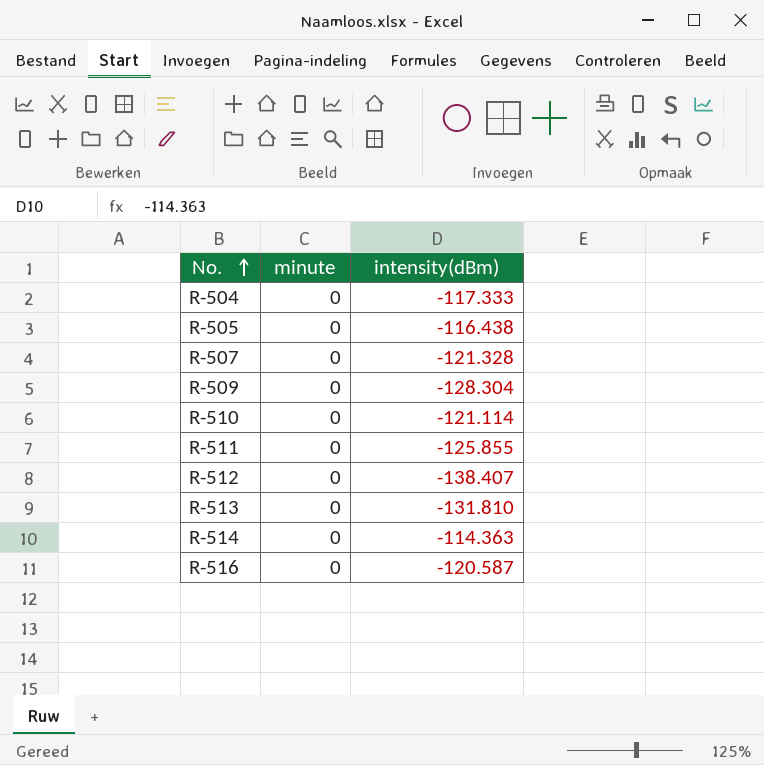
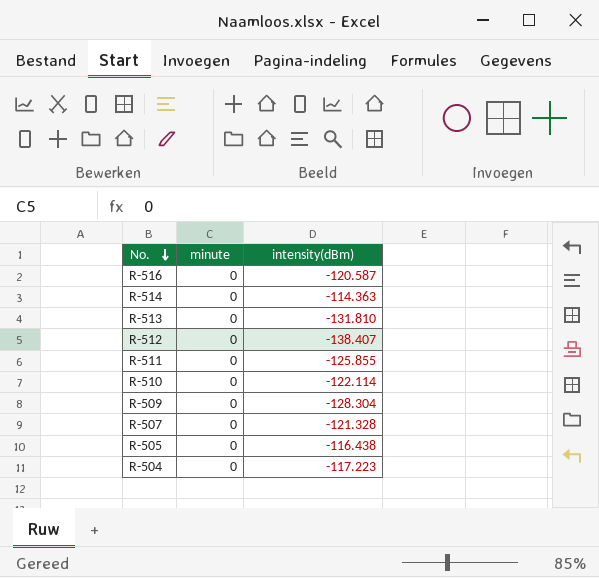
row order: No. ascending -> No. descending
R-510 | intensity(dBm): -121.114 -> -122.114
R-504 | intensity(dBm): -117.333 -> -117.223

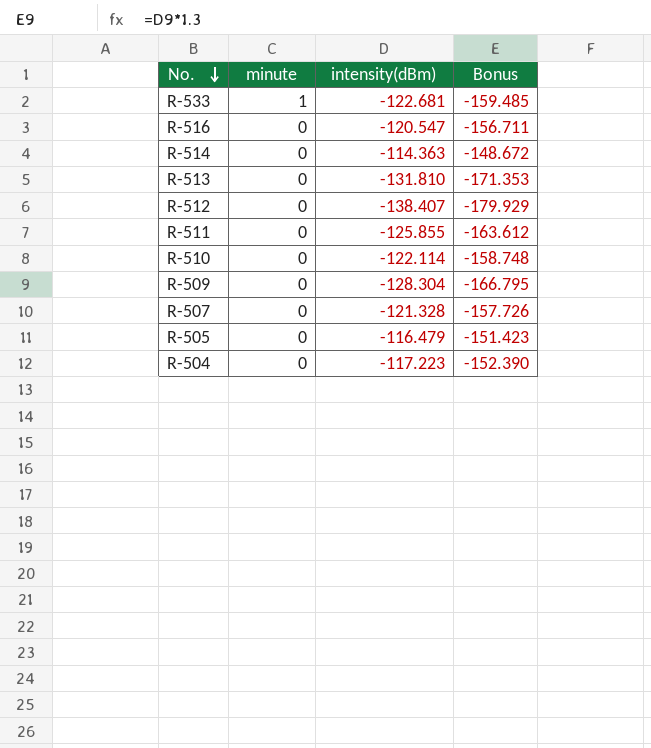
column Bonus | formula: none -> [intensity(dBm)] * 1.3
row R-533: none -> 1 | -122.681 | -159.485
R-516 | intensity(dBm): -120.587 -> -120.547
R-505 | intensity(dBm): -116.438 -> -116.479

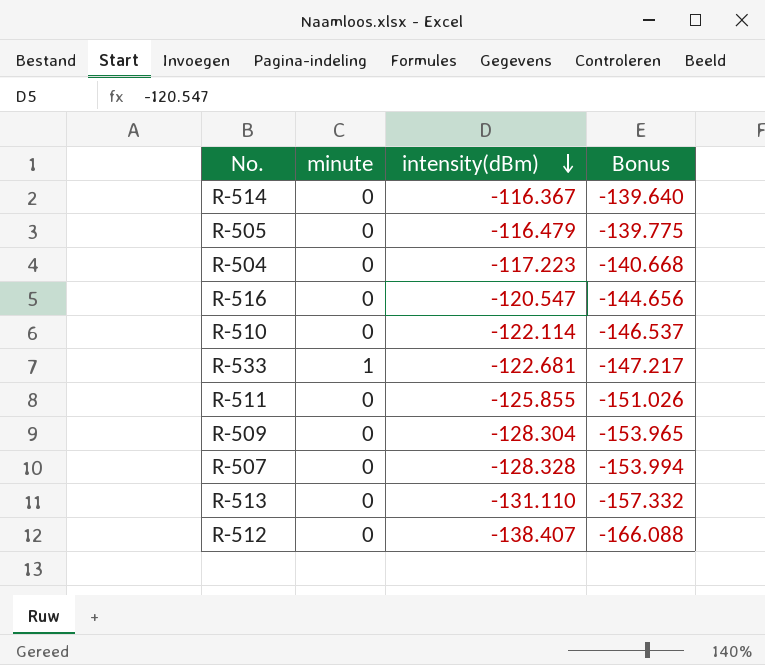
row order: No. descending -> intensity(dBm) descending
column Bonus | formula: [intensity(dBm)] * 1.3 -> [intensity(dBm)] * 1.2
R-514 | intensity(dBm): -114.363 -> -116.367
R-507 | intensity(dBm): -121.328 -> -128.328
R-513 | intensity(dBm): -131.810 -> -131.110

